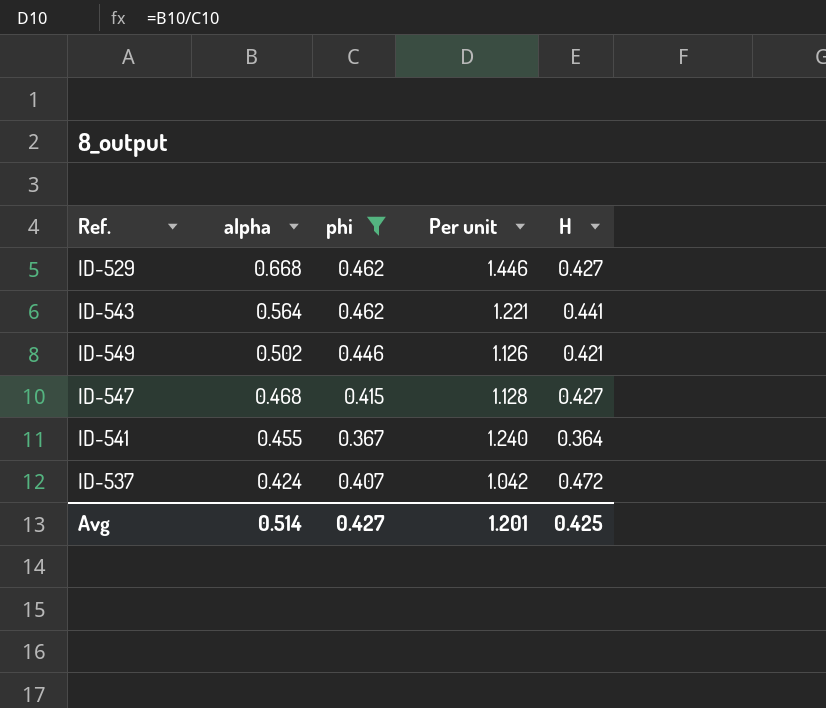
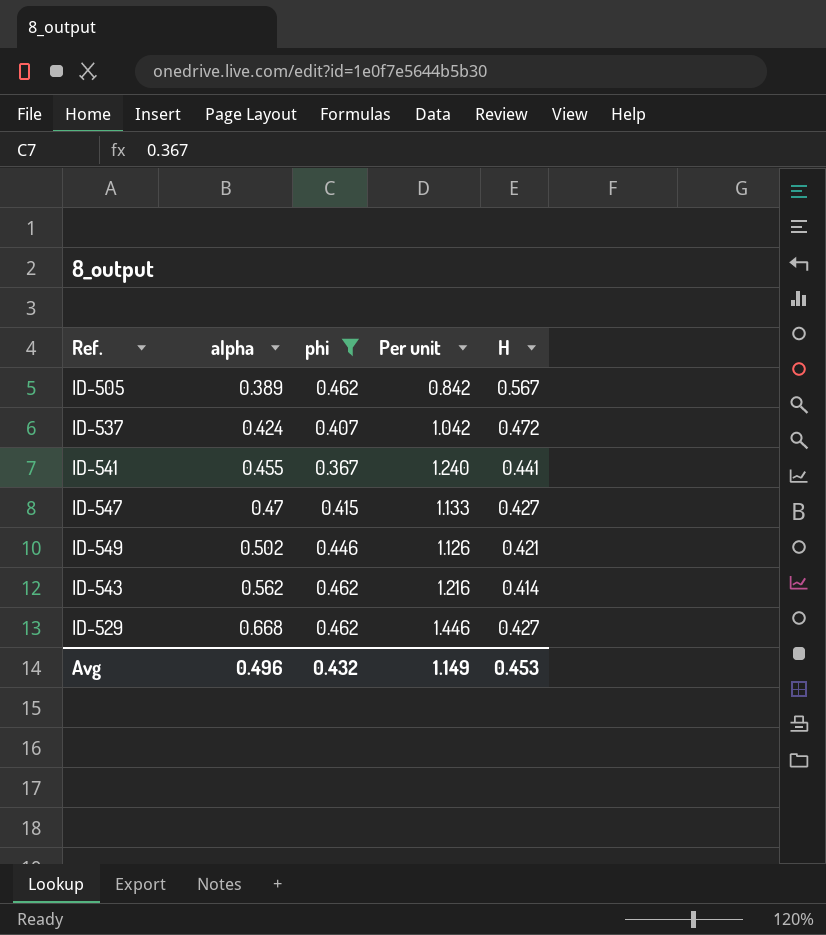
row order: alpha descending -> alpha ascending
row ID-505: none -> 0.389 | 0.462 | 0.842 | 0.567
ID-541 | H: 0.364 -> 0.441
ID-547 | alpha: 0.468 -> 0.47
ID-547 | Per unit: 1.128 -> 1.133
ID-543 | alpha: 0.564 -> 0.562
ID-543 | Per unit: 1.221 -> 1.216
ID-543 | H: 0.441 -> 0.414
Avg | alpha: 0.514 -> 0.496
Avg | phi: 0.427 -> 0.432
Avg | Per unit: 1.201 -> 1.149
Avg | H: 0.425 -> 0.453

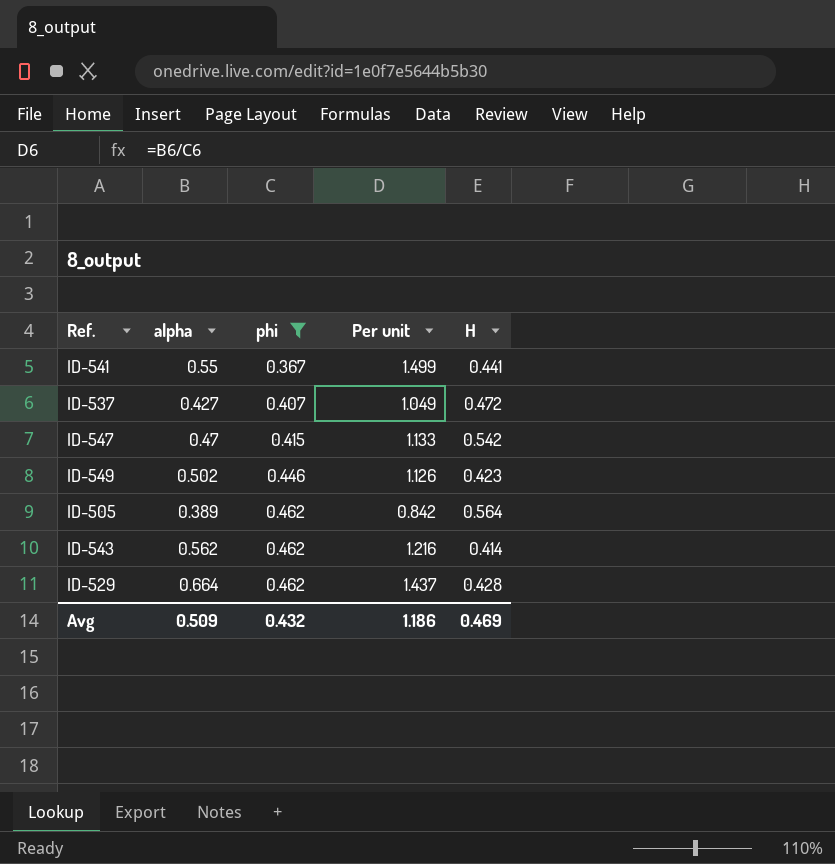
row order: alpha ascending -> phi ascending
ID-541 | alpha: 0.455 -> 0.55
ID-541 | Per unit: 1.240 -> 1.499
ID-537 | alpha: 0.424 -> 0.427
ID-537 | Per unit: 1.042 -> 1.049
ID-547 | H: 0.427 -> 0.542
ID-549 | H: 0.421 -> 0.423
ID-505 | H: 0.567 -> 0.564
ID-529 | alpha: 0.668 -> 0.664
ID-529 | Per unit: 1.446 -> 1.437
ID-529 | H: 0.427 -> 0.428
Avg | alpha: 0.496 -> 0.509
Avg | Per unit: 1.149 -> 1.186
Avg | H: 0.453 -> 0.469

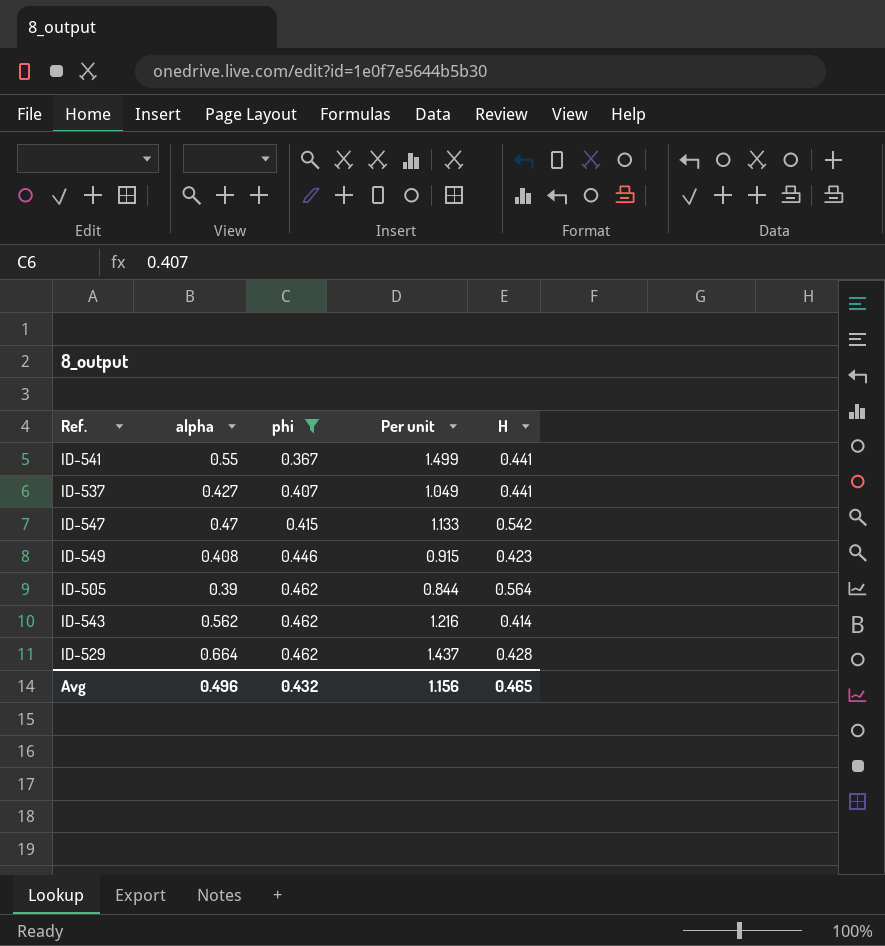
ID-537 | H: 0.472 -> 0.441
ID-549 | alpha: 0.502 -> 0.408
ID-549 | Per unit: 1.126 -> 0.915
ID-505 | alpha: 0.389 -> 0.39
ID-505 | Per unit: 0.842 -> 0.844
Avg | alpha: 0.509 -> 0.496
Avg | Per unit: 1.186 -> 1.156
Avg | H: 0.469 -> 0.465

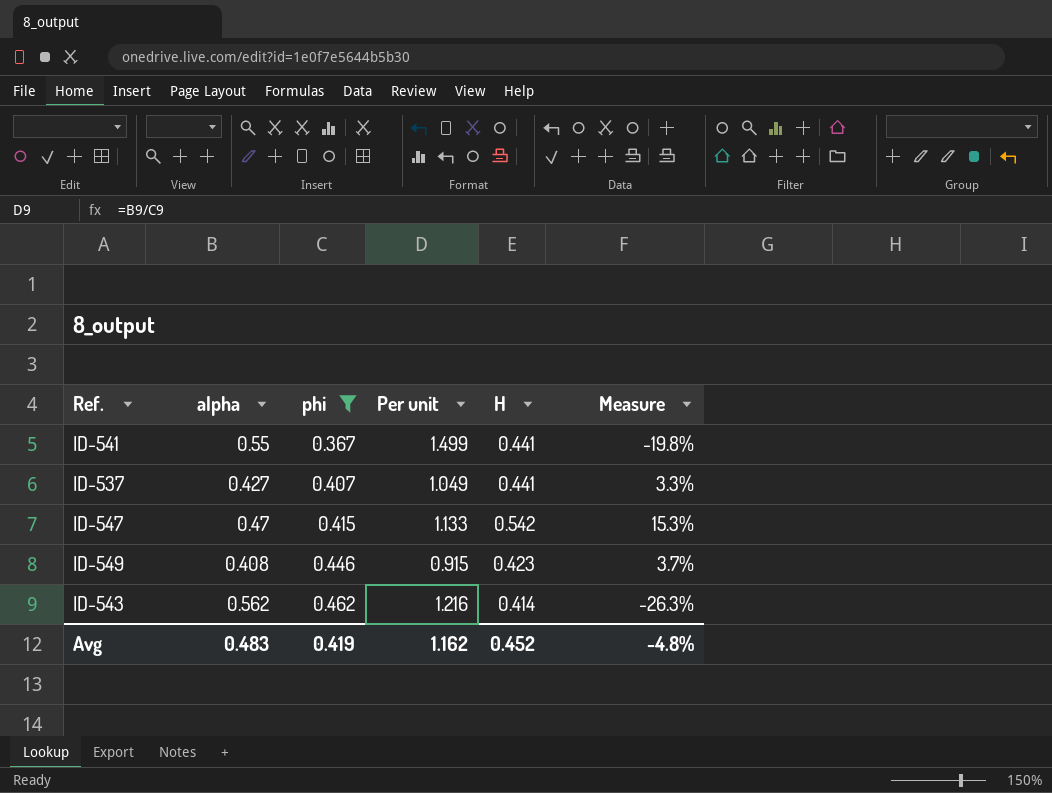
column Measure | formula: none -> ([H] - [alpha]) / [alpha]
row ID-505: 0.39 | 0.462 | 0.844 | 0.564 -> none
row ID-529: 0.664 | 0.462 | 1.437 | 0.428 -> none
Avg | alpha: 0.496 -> 0.483
Avg | phi: 0.432 -> 0.419
Avg | Per unit: 1.156 -> 1.162
Avg | H: 0.465 -> 0.452

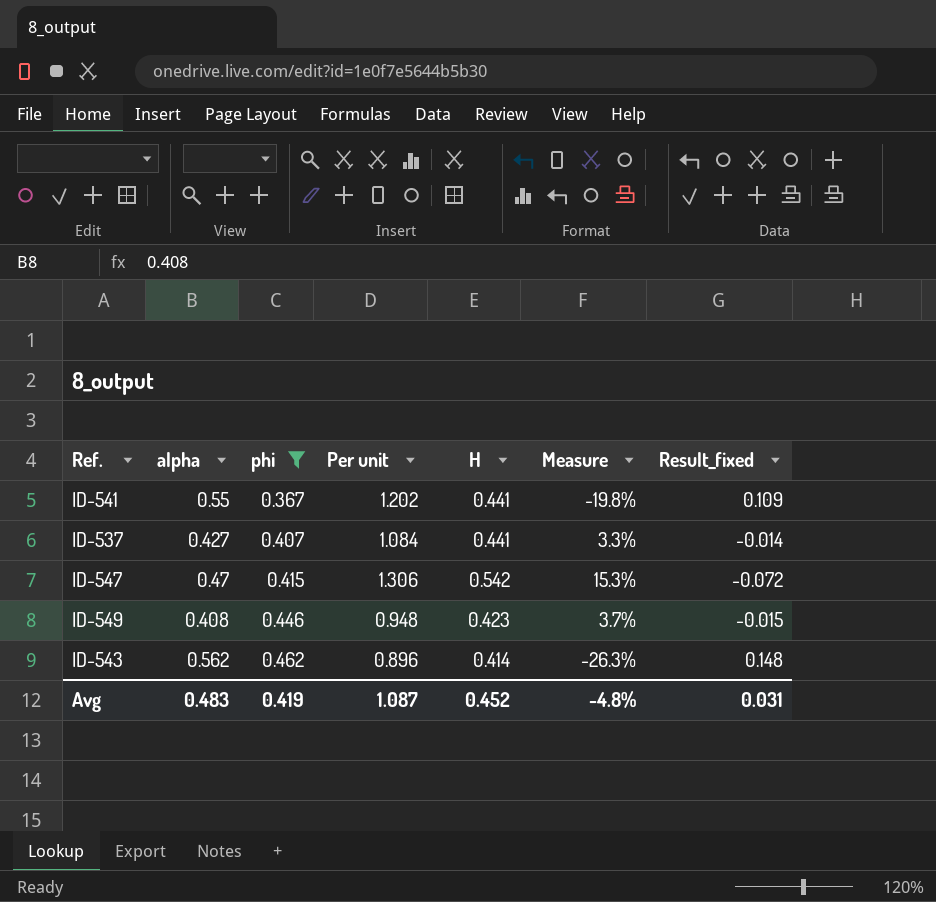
column Per unit | formula: [alpha] / [phi] -> [H] / [phi]
column Result_fixed | formula: none -> [alpha] - [H]
Avg | Per unit: 1.162 -> 1.087

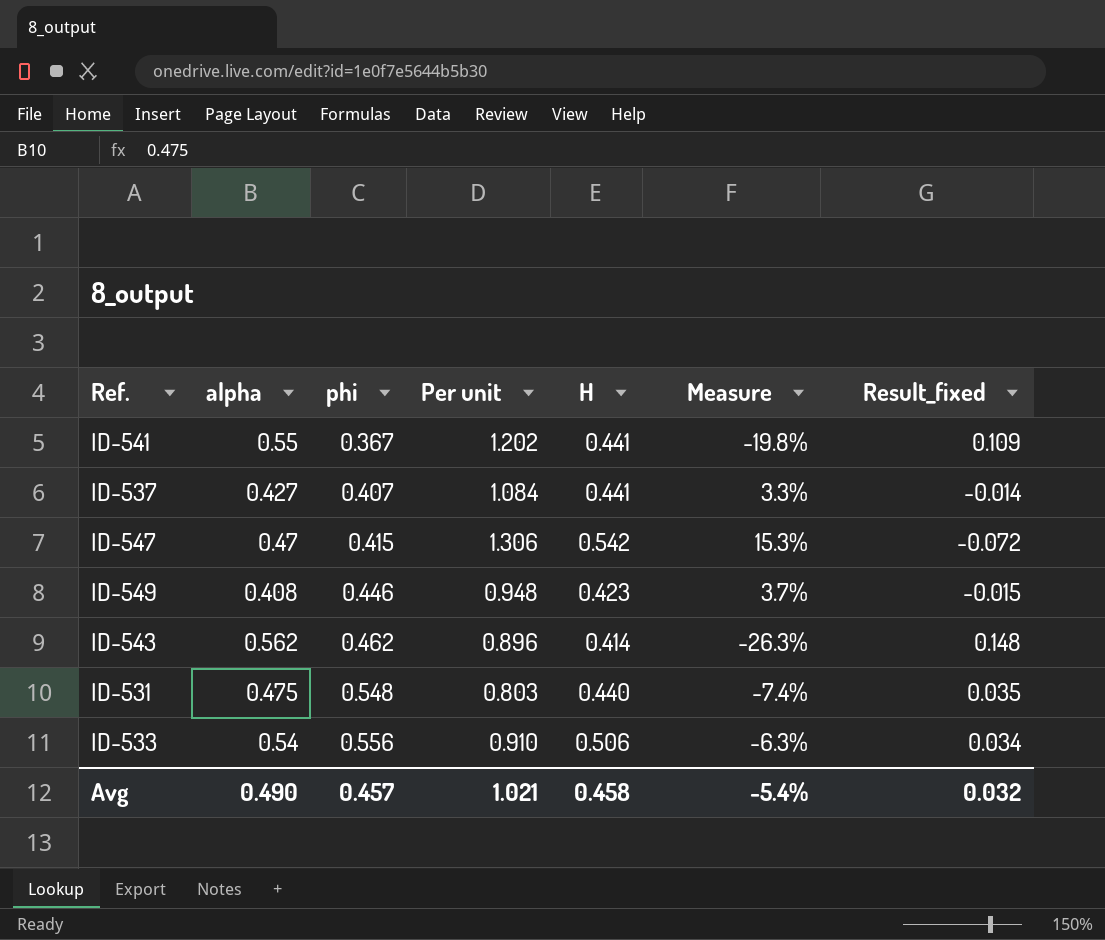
filter: phi <= 0.462 -> none
Avg | alpha: 0.483 -> 0.490
Avg | phi: 0.419 -> 0.457
Avg | Per unit: 1.087 -> 1.021
Avg | H: 0.452 -> 0.458
Avg | Measure: -4.8% -> -5.4%
Avg | Result_fixed: 0.031 -> 0.032

